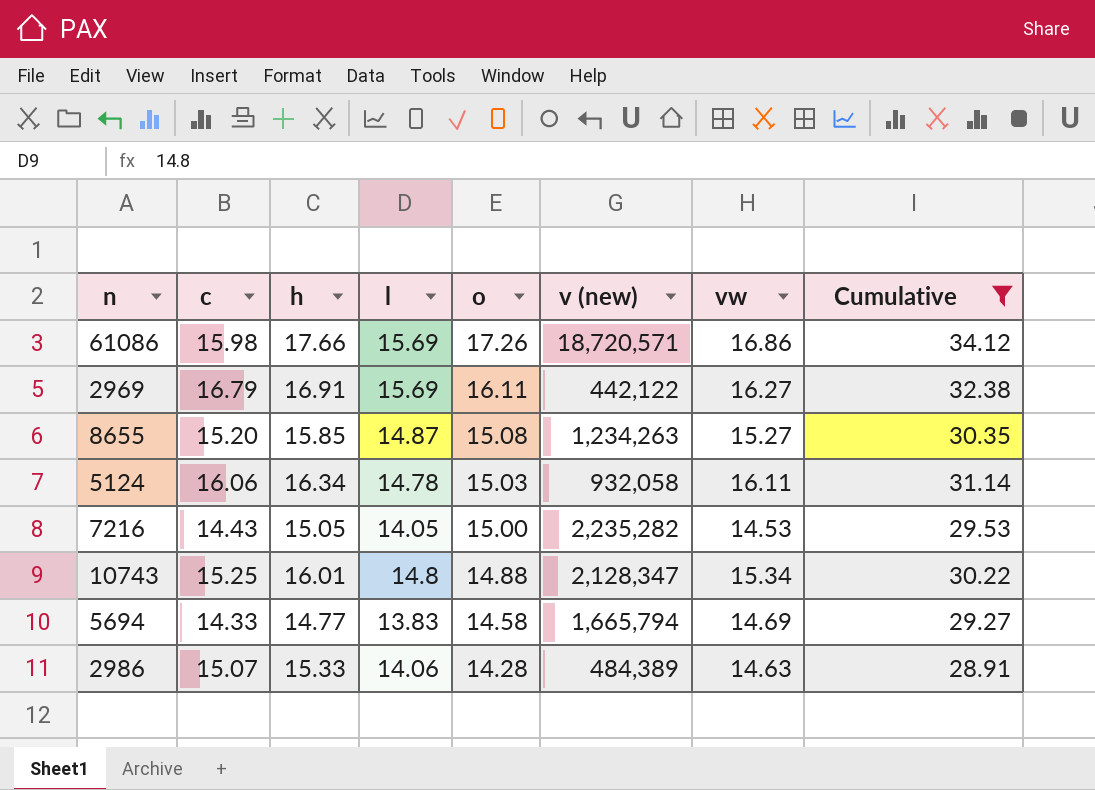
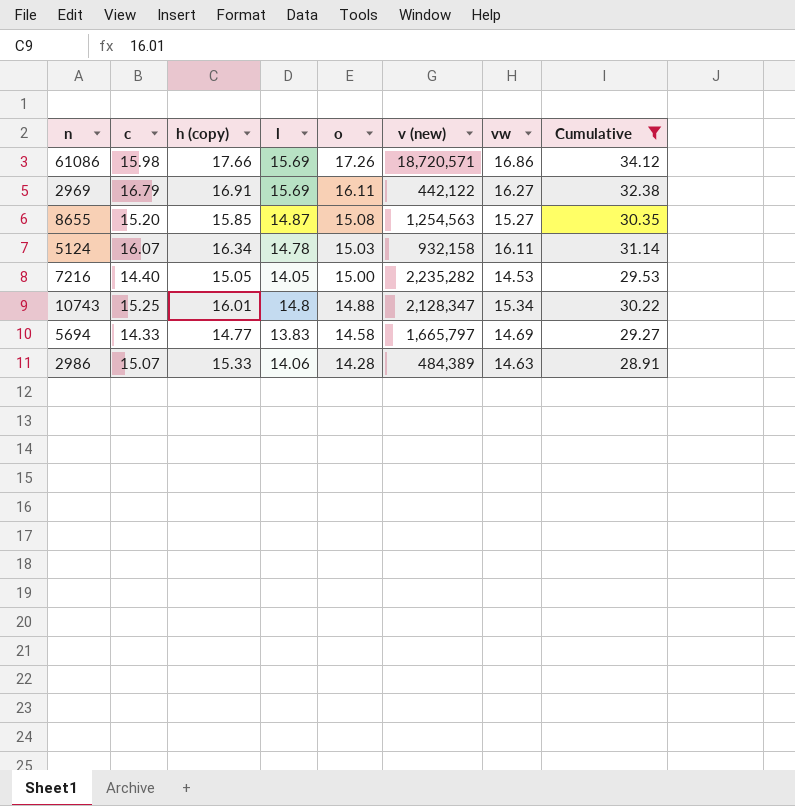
column name: h -> h (copy)
8655 | v (new): 1,234,263 -> 1,254,563
5124 | c: 16.06 -> 16.07
5124 | v (new): 932,058 -> 932,158
7216 | c: 14.43 -> 14.40
5694 | v (new): 1,665,794 -> 1,665,797

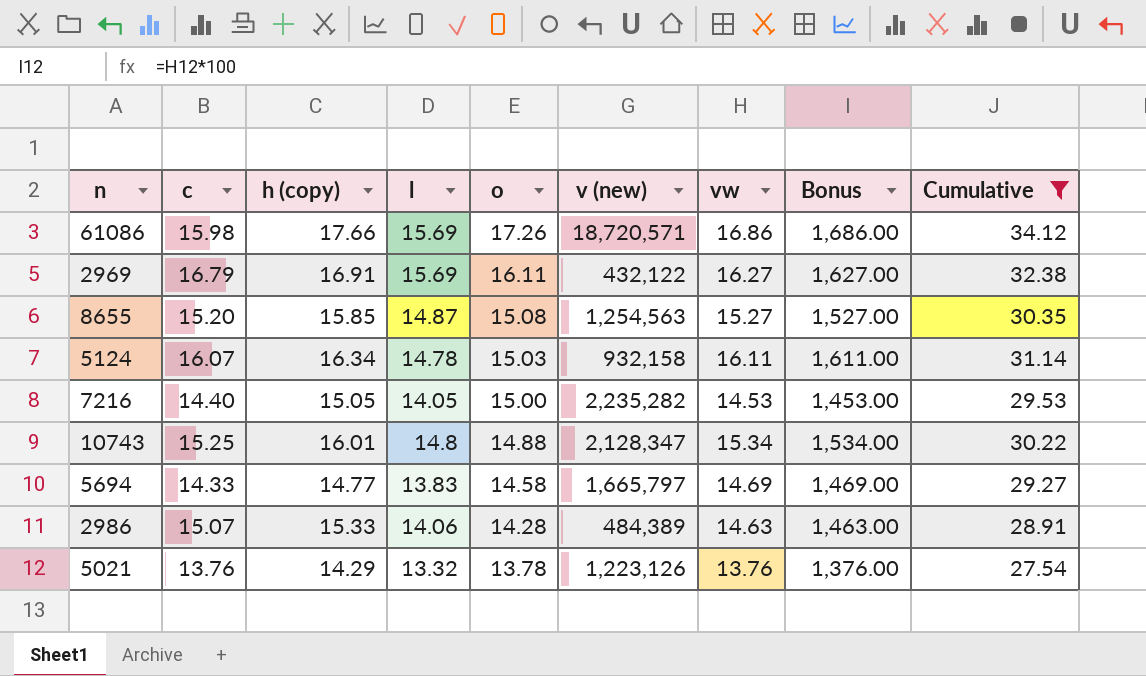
column Bonus | formula: none -> [vw] * 100
2969 | v (new): 442,122 -> 432,122
row 5021: none -> 13.76 | 14.29 | 13.32 | 13.78 | 1,223,126 | 13.76 | 1,376.00 | 27.54

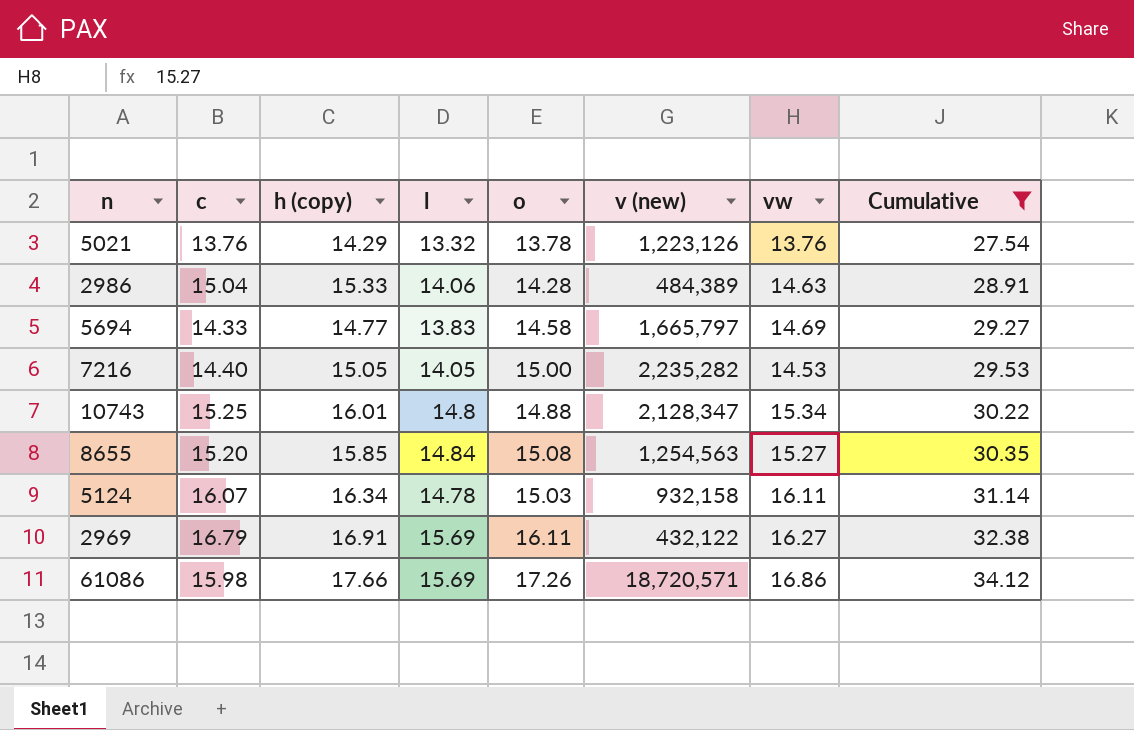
row order: o descending -> Cumulative ascending
column Bonus | formula: [vw] * 100 -> none
2986 | c: 15.07 -> 15.04
8655 | l: 14.87 -> 14.84

